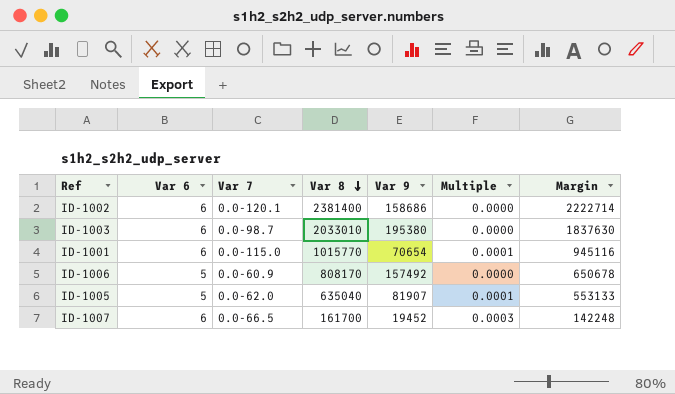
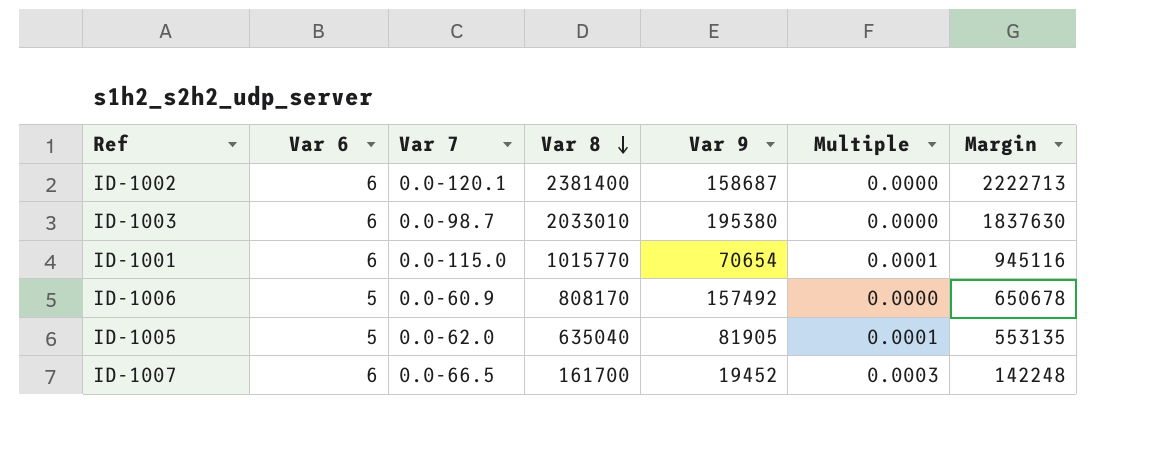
ID-1002 | Var 9: 158686 -> 158687
ID-1002 | Margin: 2222714 -> 2222713
ID-1005 | Var 9: 81907 -> 81905
ID-1005 | Margin: 553133 -> 553135

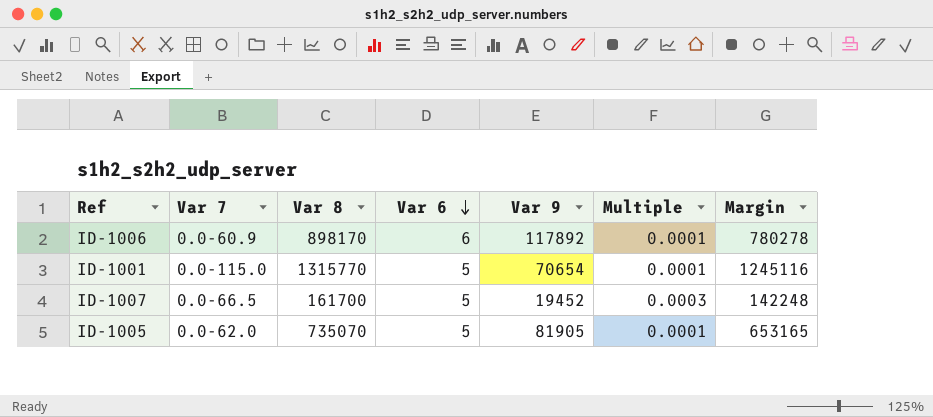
row order: Var 8 descending -> Var 6 descending
column Var 6 | position: 2 -> 4
row ID-1002: 6 | 0.0-120.1 | 2381400 | 158687 | 0.0000 | 2222713 -> none
row ID-1003: 6 | 0.0-98.7 | 2033010 | 195380 | 0.0000 | 1837630 -> none
ID-1006 | Var 8: 808170 -> 898170
ID-1006 | Var 6: 5 -> 6
ID-1006 | Var 9: 157492 -> 117892
ID-1006 | Multiple: 0.0000 -> 0.0001
ID-1006 | Margin: 650678 -> 780278
ID-1001 | Var 8: 1015770 -> 1315770
ID-1001 | Var 6: 6 -> 5
ID-1001 | Margin: 945116 -> 1245116
ID-1007 | Var 6: 6 -> 5
ID-1005 | Var 8: 635040 -> 735070
ID-1005 | Margin: 553135 -> 653165

